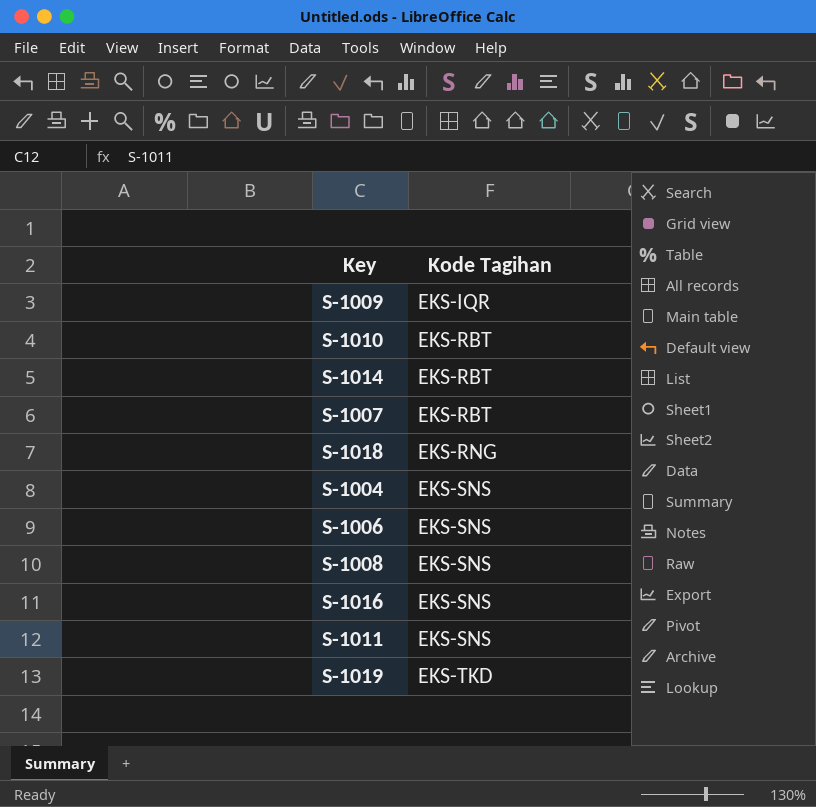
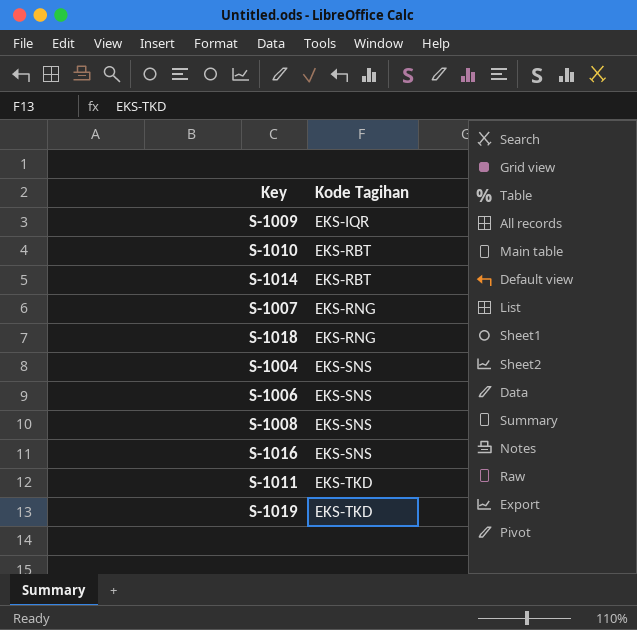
S-1007 | Kode Tagihan: EKS-RBT -> EKS-RNG
S-1011 | Kode Tagihan: EKS-SNS -> EKS-TKD

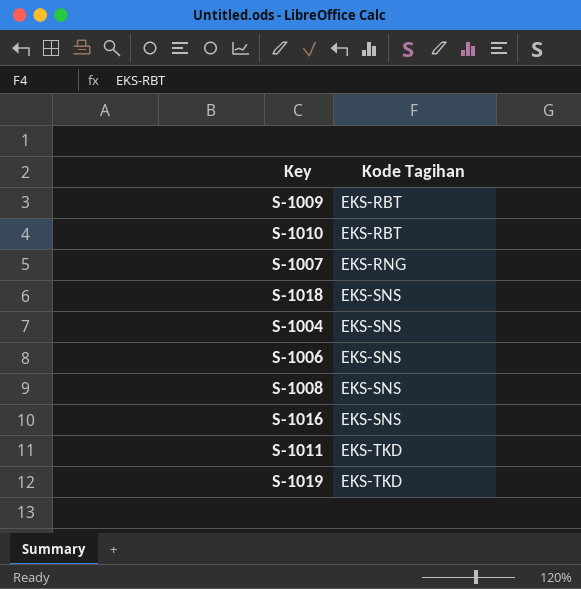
row S-1014: EKS-RBT -> none
S-1009 | Kode Tagihan: EKS-IQR -> EKS-RBT
S-1018 | Kode Tagihan: EKS-RNG -> EKS-SNS

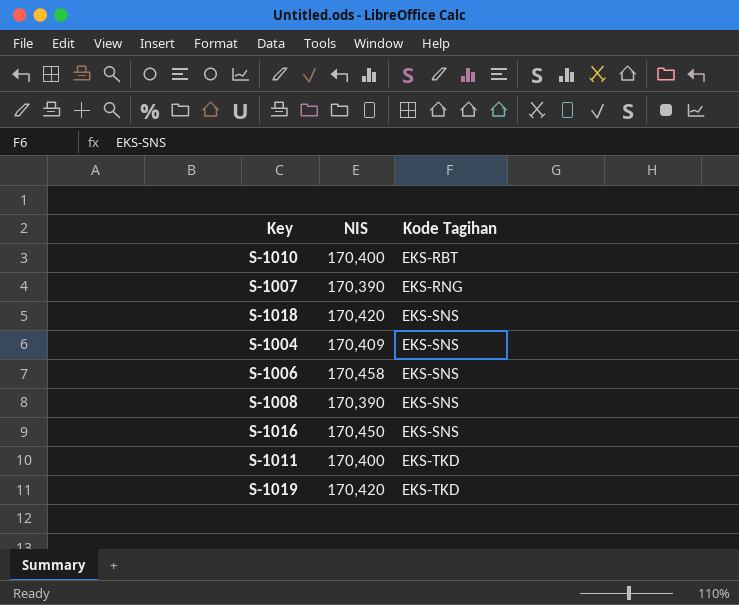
column NIS | position: none -> 2
row S-1009: EKS-RBT -> none

